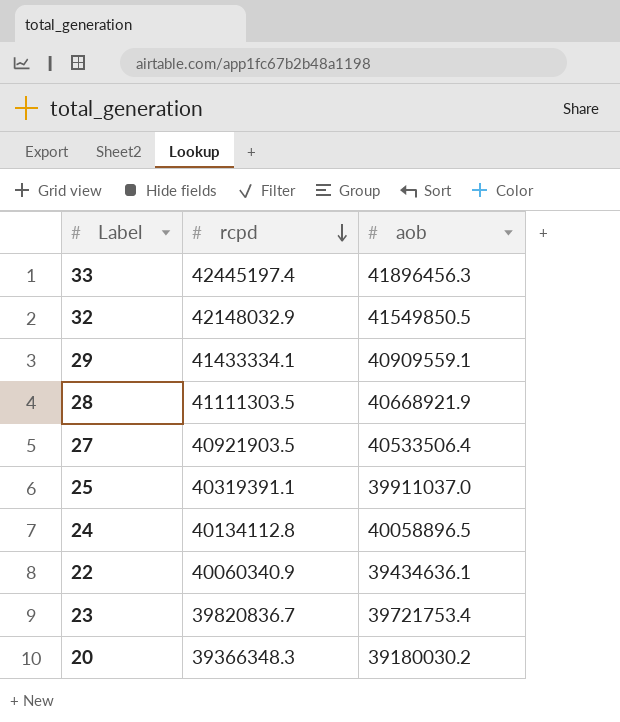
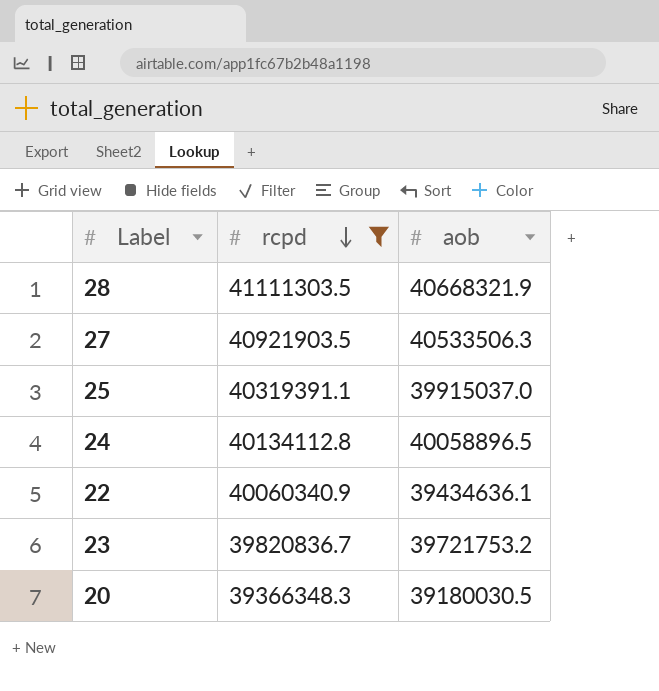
filter: none -> rcpd <= 41111303.5
28 | aob: 40668921.9 -> 40668321.9
27 | aob: 40533506.4 -> 40533506.3
25 | aob: 39911037.0 -> 39915037.0
23 | aob: 39721753.4 -> 39721753.2
20 | aob: 39180030.2 -> 39180030.5

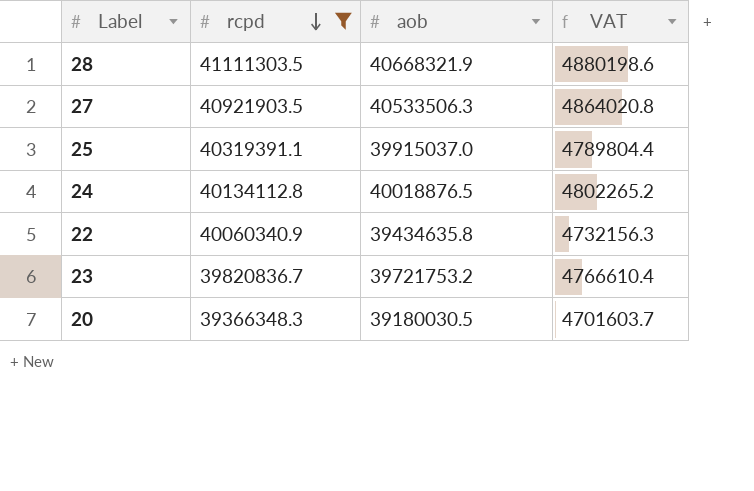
column VAT | formula: none -> [aob] * 0.12
24 | aob: 40058896.5 -> 40018876.5
22 | aob: 39434636.1 -> 39434635.8

